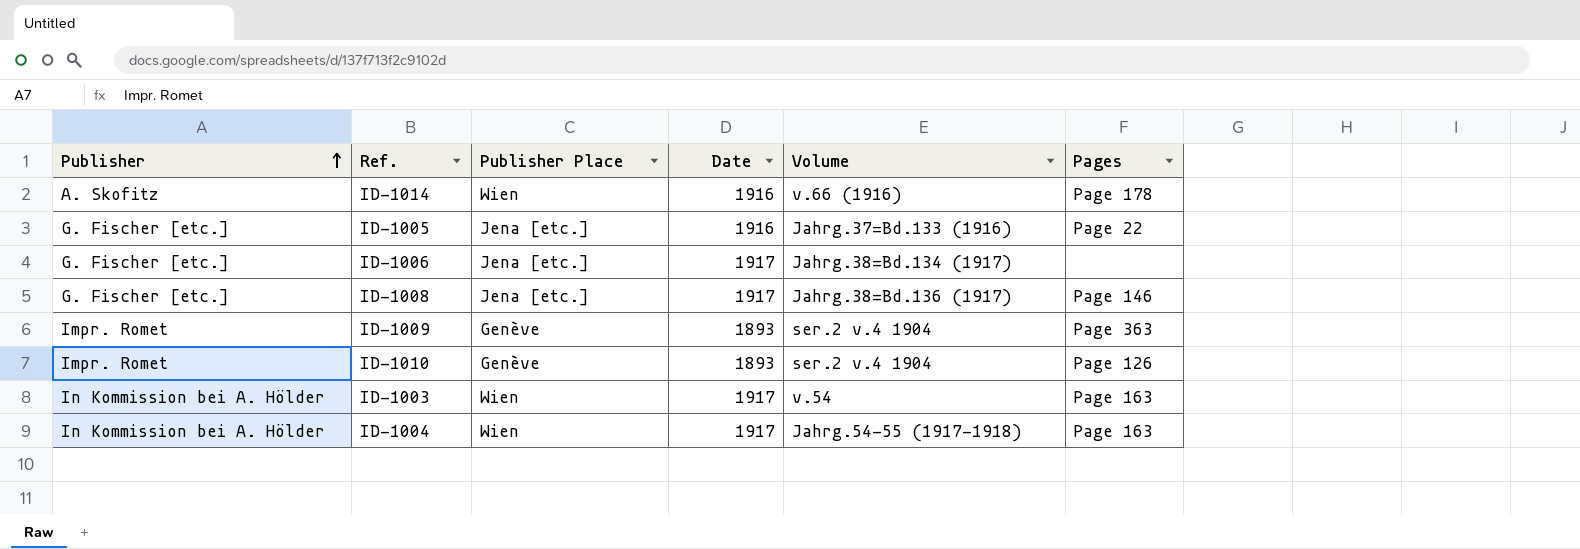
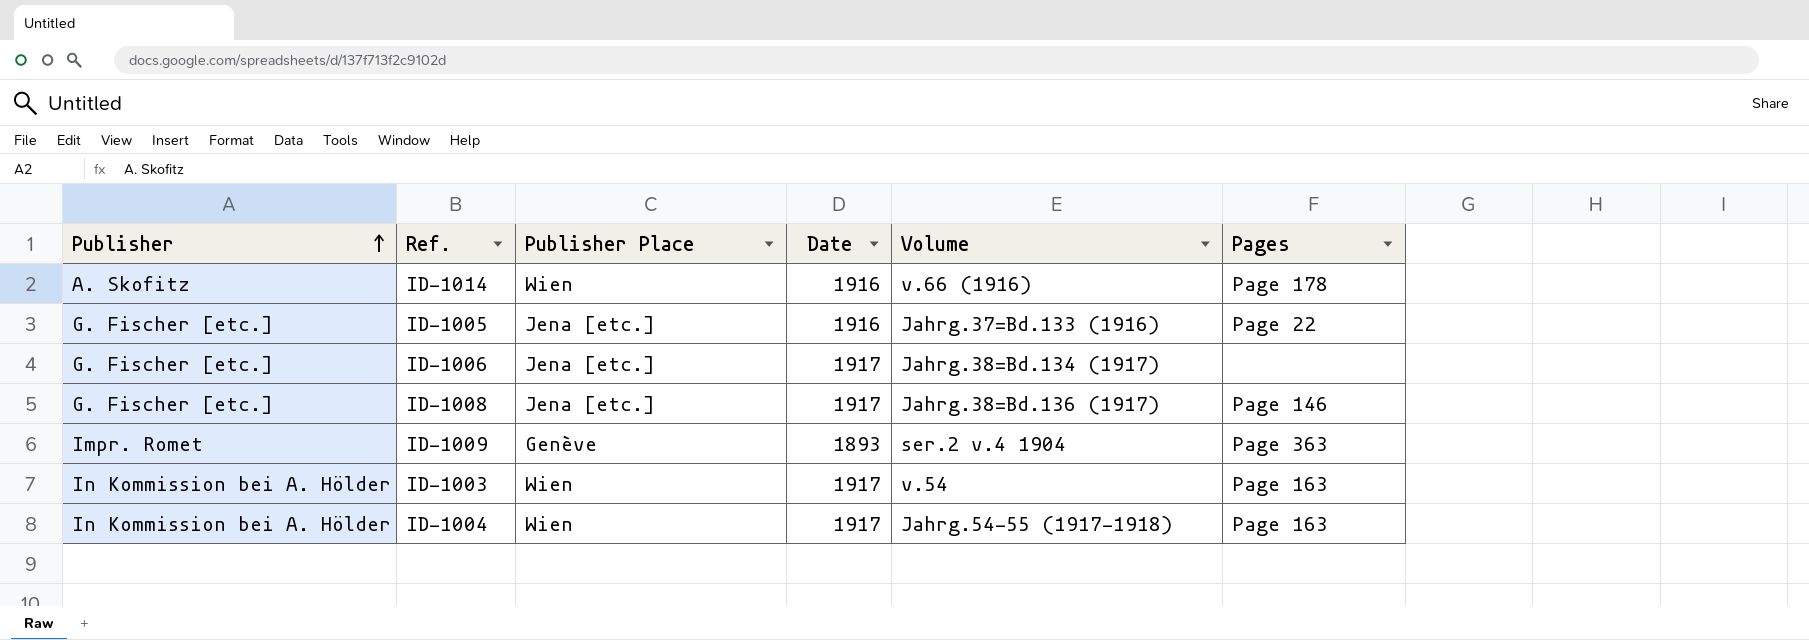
row ID-1010: Impr. Romet | Genève | 1893 | ser.2 v.4 1904 | Page 126 -> none

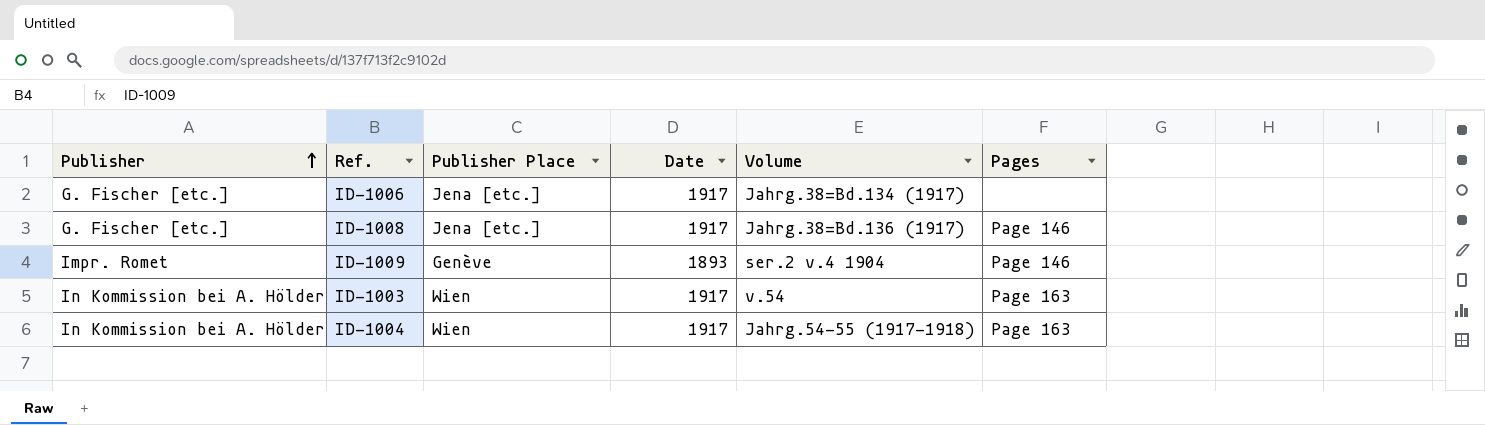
row ID-1014: A. Skofitz | Wien | 1916 | v.66 (1916) | Page 178 -> none
row ID-1005: G. Fischer [etc.] | Jena [etc.] | 1916 | Jahrg.37=Bd.133 (1916) | Page 22 -> none
ID-1009 | Pages: Page 363 -> Page 146

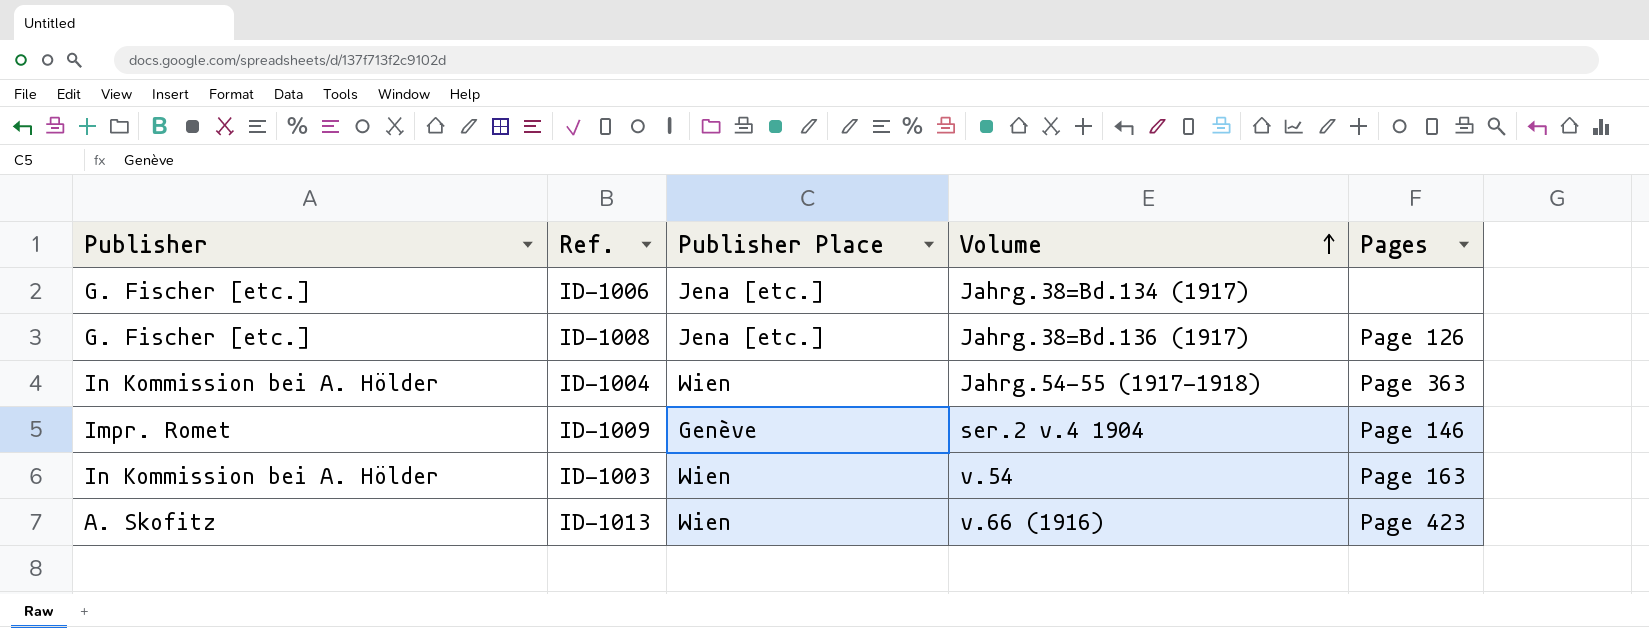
row order: Publisher ascending -> Volume ascending
column Date | position: 4 -> none
ID-1008 | Pages: Page 146 -> Page 126
ID-1004 | Pages: Page 163 -> Page 363
row ID-1013: none -> A. Skofitz | Wien | v.66 (1916) | Page 423

